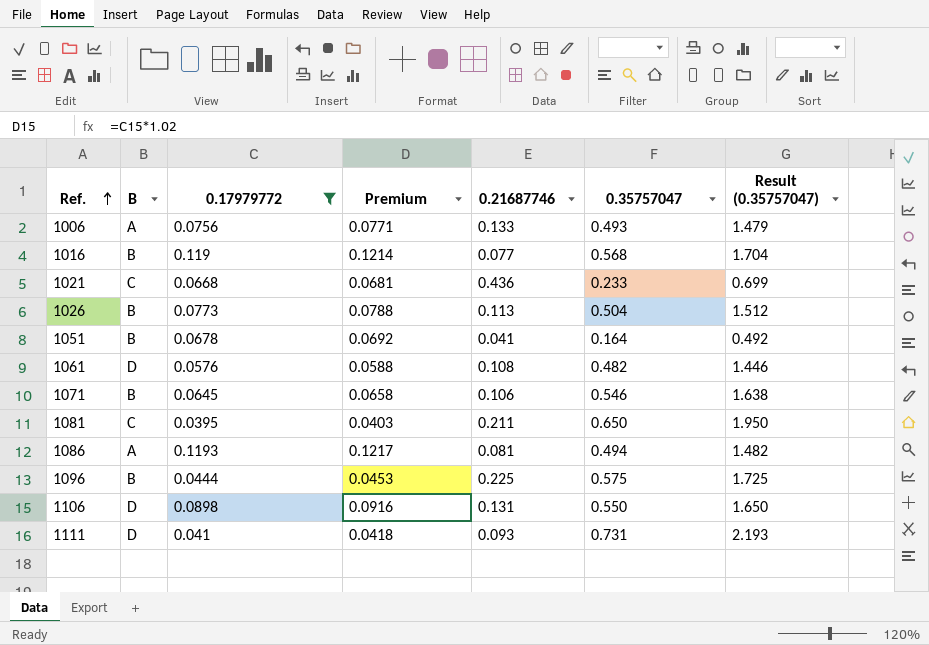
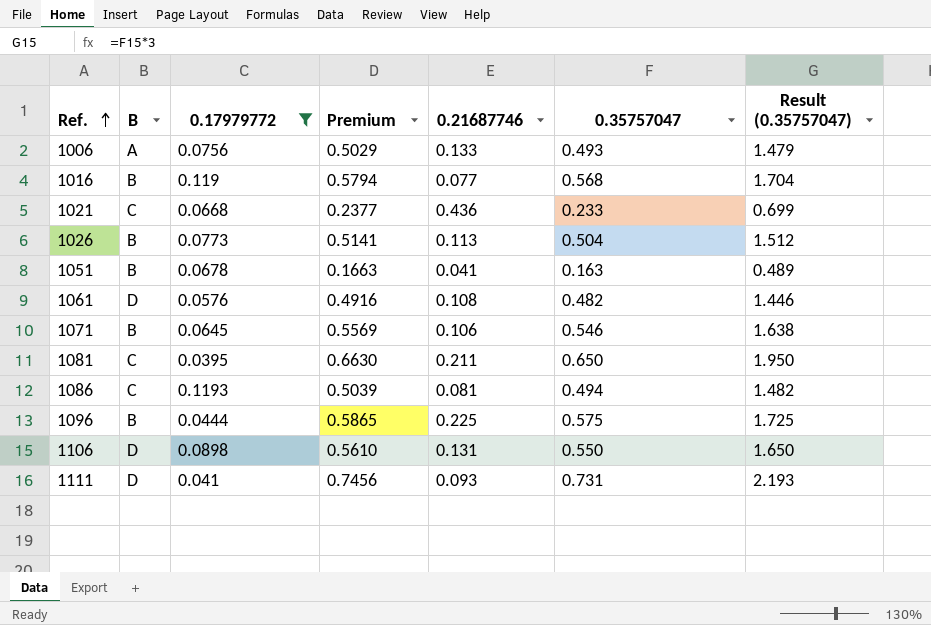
column Premium | formula: [0.17979772] * 1.02 -> [0.35757047] * 1.02
1051 | 0.35757047: 0.164 -> 0.163
1051 | Result (0.35757047): 0.492 -> 0.489
1086 | B: A -> C

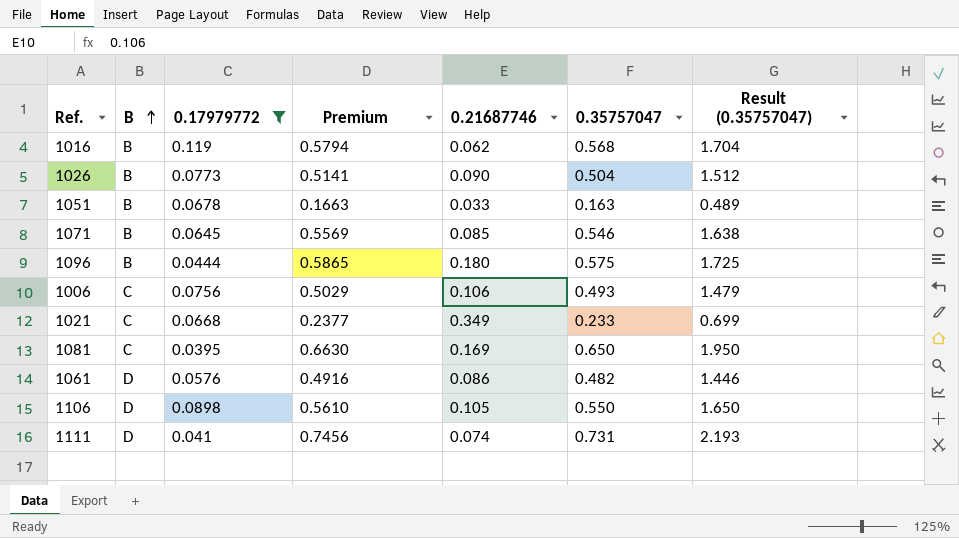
row order: Ref. ascending -> B ascending
row 1086: C | 0.1193 | 0.5039 | 0.081 | 0.494 | 1.482 -> none
1016 | 0.21687746: 0.077 -> 0.062
1026 | 0.21687746: 0.113 -> 0.090
1051 | 0.21687746: 0.041 -> 0.033
1071 | 0.21687746: 0.106 -> 0.085
1096 | 0.21687746: 0.225 -> 0.180
1006 | B: A -> C
1006 | 0.21687746: 0.133 -> 0.106
1021 | 0.21687746: 0.436 -> 0.349
1081 | 0.21687746: 0.211 -> 0.169
1061 | 0.21687746: 0.108 -> 0.086
1106 | 0.21687746: 0.131 -> 0.105
1111 | 0.21687746: 0.093 -> 0.074

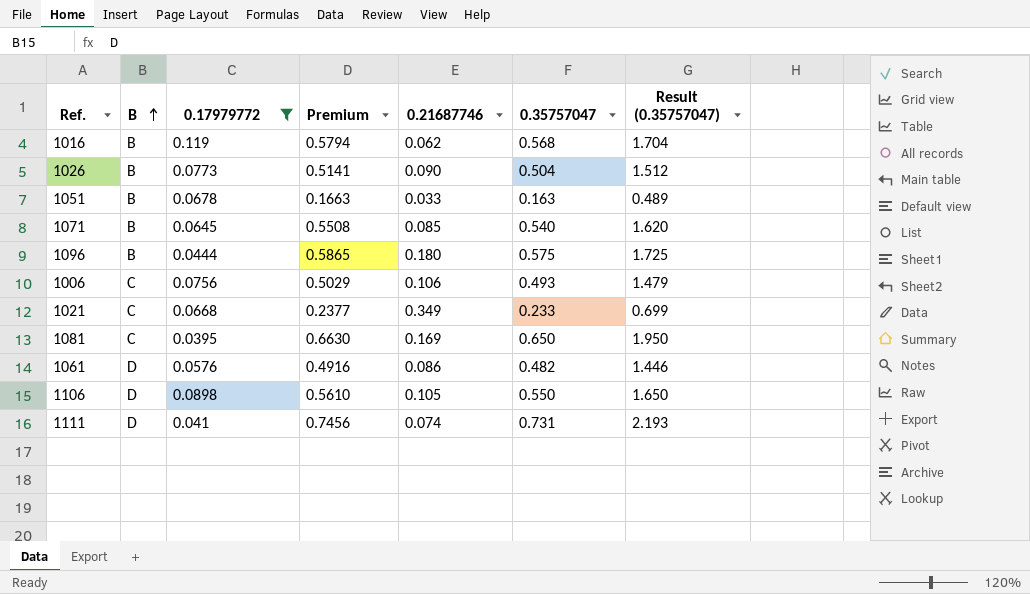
1071 | Premium: 0.5569 -> 0.5508
1071 | 0.35757047: 0.546 -> 0.540
1071 | Result (0.35757047): 1.638 -> 1.620

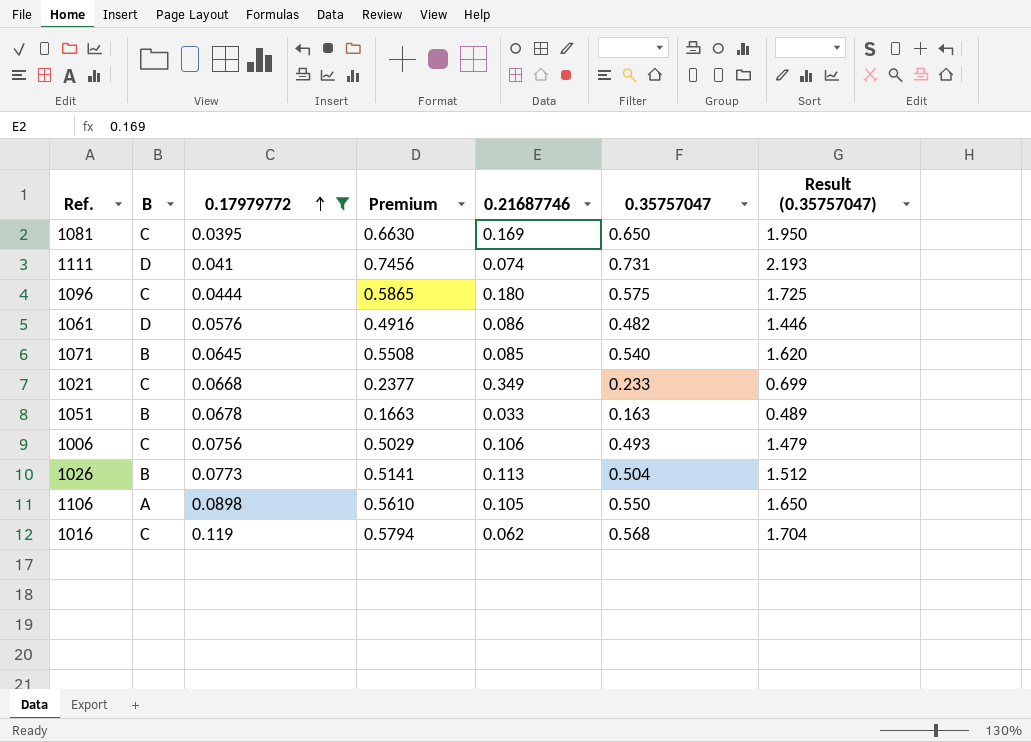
row order: B ascending -> 0.17979772 ascending
1096 | B: B -> C
1026 | 0.21687746: 0.090 -> 0.113
1106 | B: D -> A
1016 | B: B -> C

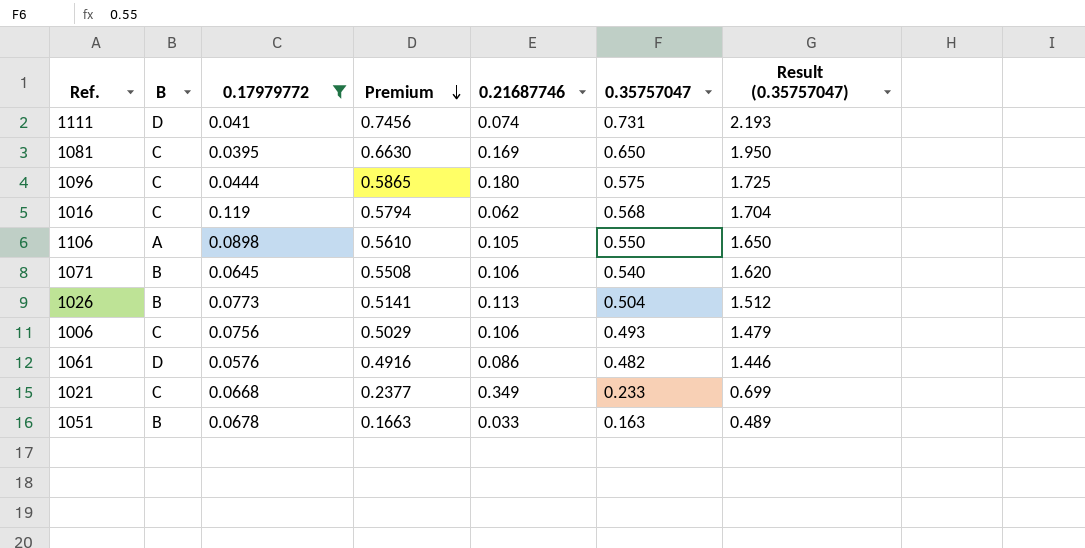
row order: 0.17979772 ascending -> Premium descending
1071 | 0.21687746: 0.085 -> 0.106

